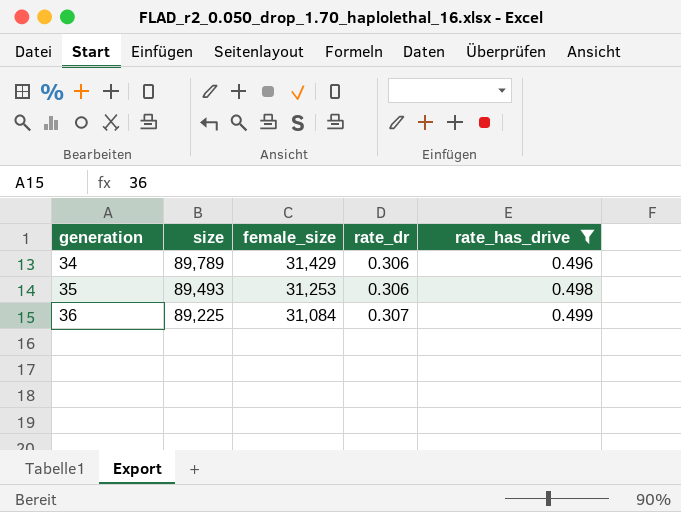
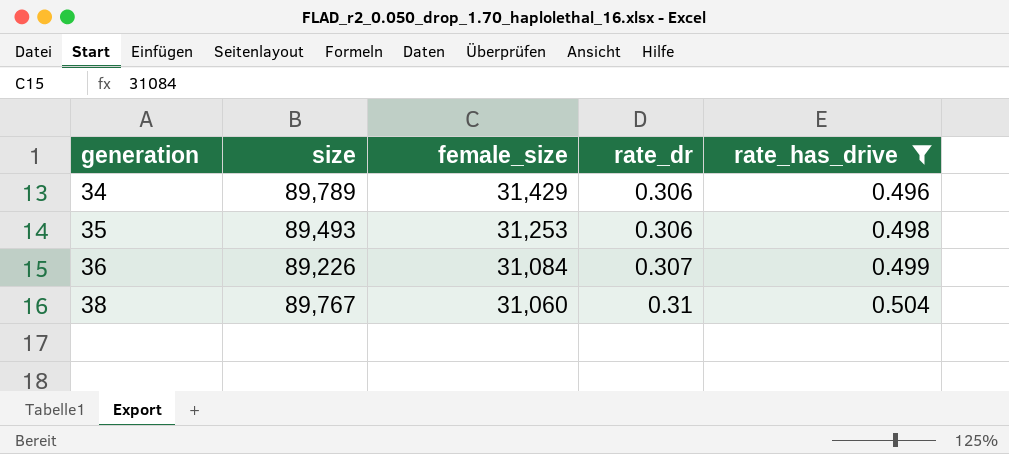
36 | size: 89,225 -> 89,226
row 38: none -> 89,767 | 31,060 | 0.31 | 0.504

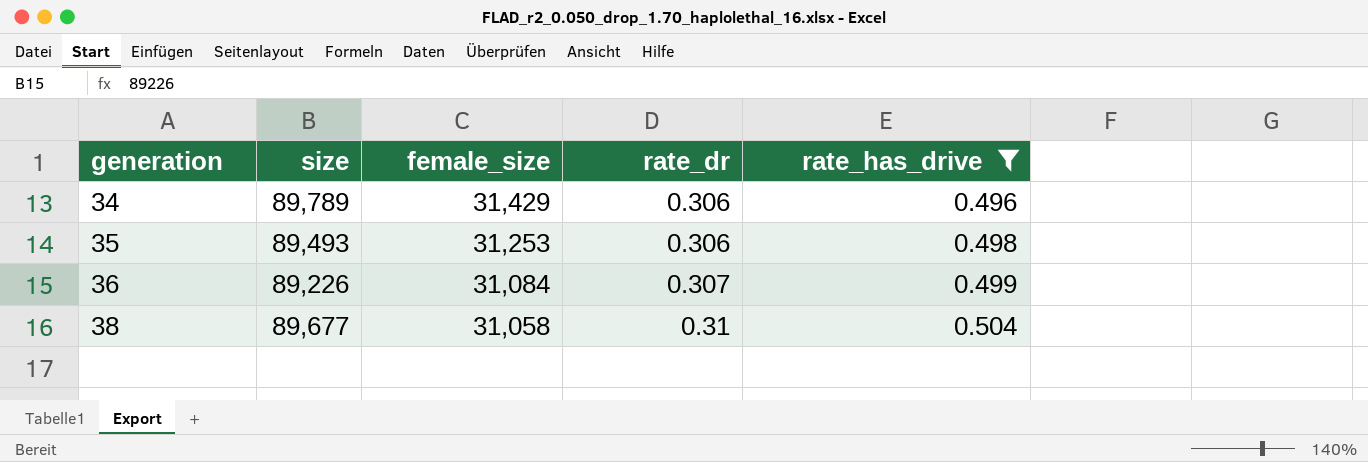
38 | size: 89,767 -> 89,677
38 | female_size: 31,060 -> 31,058

